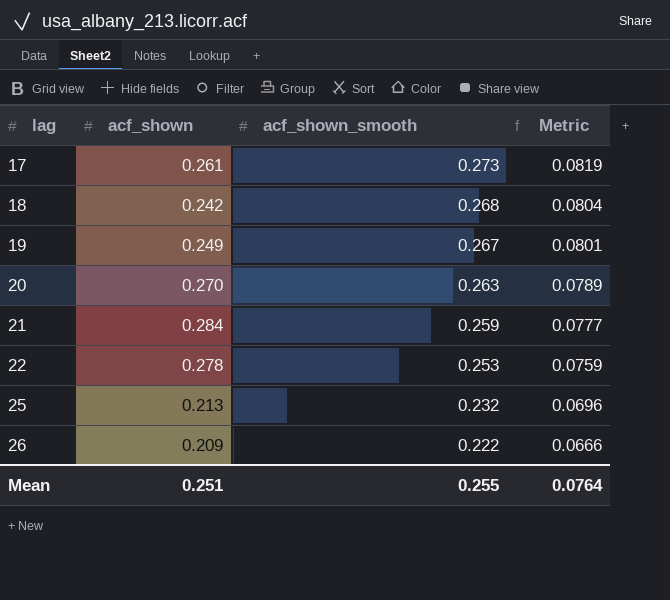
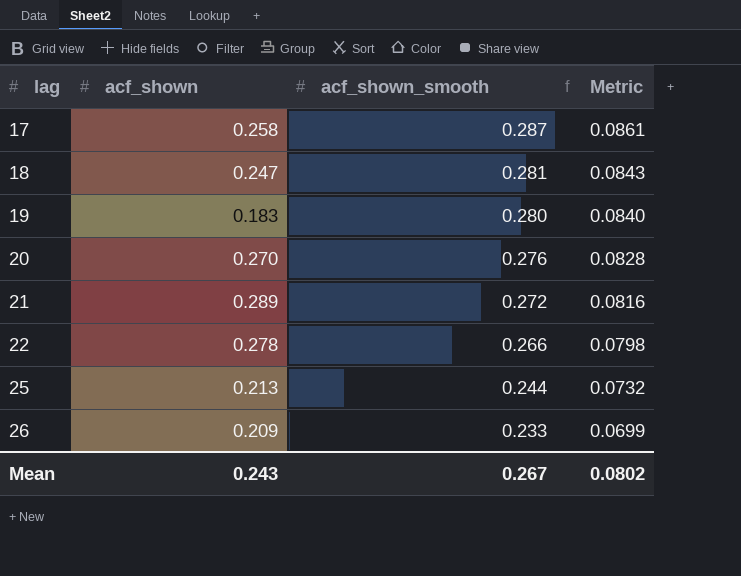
17 | acf_shown: 0.261 -> 0.258
17 | acf_shown_smooth: 0.273 -> 0.287
17 | Metric: 0.0819 -> 0.0861
18 | acf_shown: 0.242 -> 0.247
18 | acf_shown_smooth: 0.268 -> 0.281
18 | Metric: 0.0804 -> 0.0843
19 | acf_shown: 0.249 -> 0.183
19 | acf_shown_smooth: 0.267 -> 0.280
19 | Metric: 0.0801 -> 0.0840
20 | acf_shown_smooth: 0.263 -> 0.276
20 | Metric: 0.0789 -> 0.0828
21 | acf_shown: 0.284 -> 0.289
21 | acf_shown_smooth: 0.259 -> 0.272
21 | Metric: 0.0777 -> 0.0816
22 | acf_shown_smooth: 0.253 -> 0.266
22 | Metric: 0.0759 -> 0.0798
25 | acf_shown_smooth: 0.232 -> 0.244
25 | Metric: 0.0696 -> 0.0732
26 | acf_shown_smooth: 0.222 -> 0.233
26 | Metric: 0.0666 -> 0.0699
Mean | acf_shown: 0.251 -> 0.243
Mean | acf_shown_smooth: 0.255 -> 0.267
Mean | Metric: 0.0764 -> 0.0802

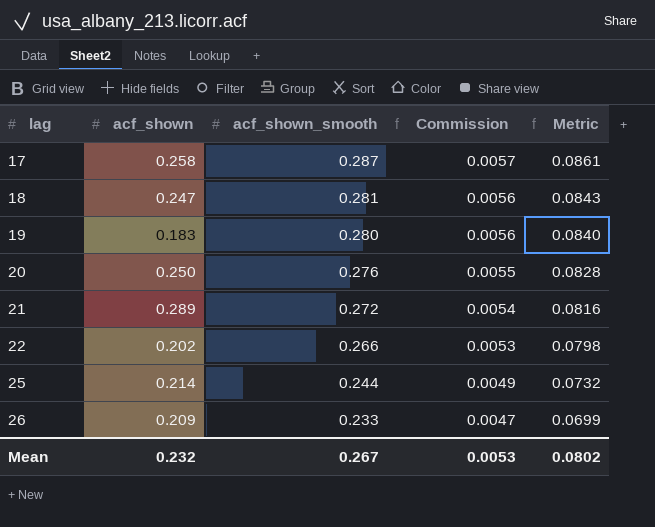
column Commission | formula: none -> [acf_shown_smooth] * 0.02
20 | acf_shown: 0.270 -> 0.250
22 | acf_shown: 0.278 -> 0.202
25 | acf_shown: 0.213 -> 0.214
Mean | acf_shown: 0.243 -> 0.232

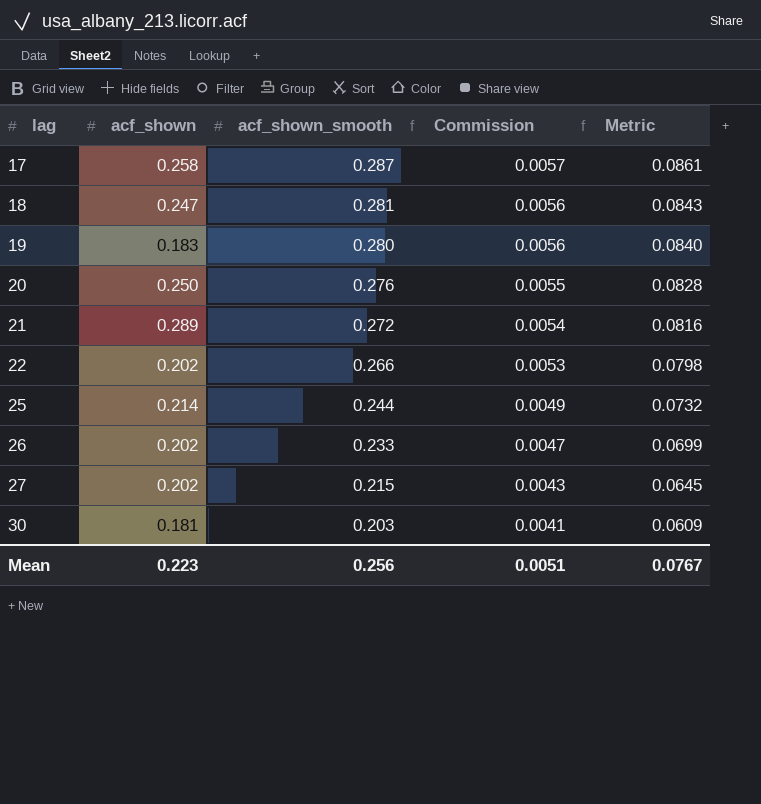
26 | acf_shown: 0.209 -> 0.202
row 27: none -> 0.202 | 0.215 | 0.0043 | 0.0645
row 30: none -> 0.181 | 0.203 | 0.0041 | 0.0609
Mean | acf_shown: 0.232 -> 0.223
Mean | acf_shown_smooth: 0.267 -> 0.256
Mean | Commission: 0.0053 -> 0.0051
Mean | Metric: 0.0802 -> 0.0767

